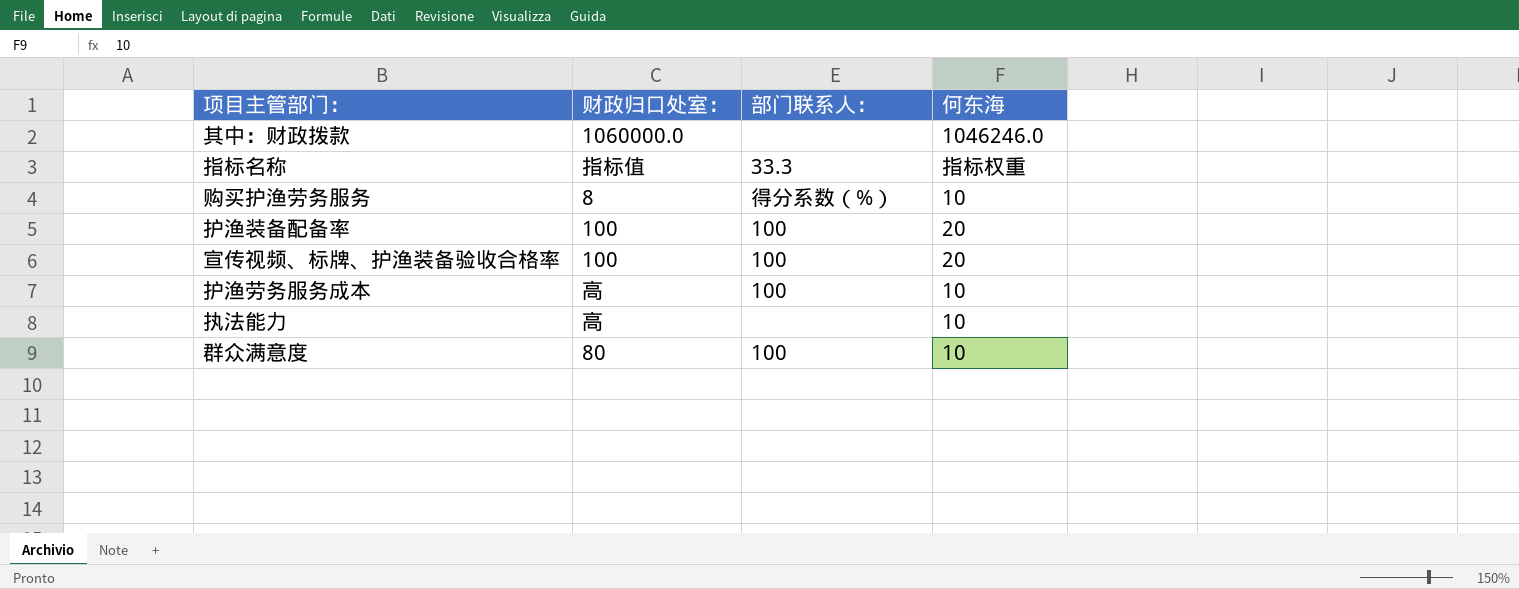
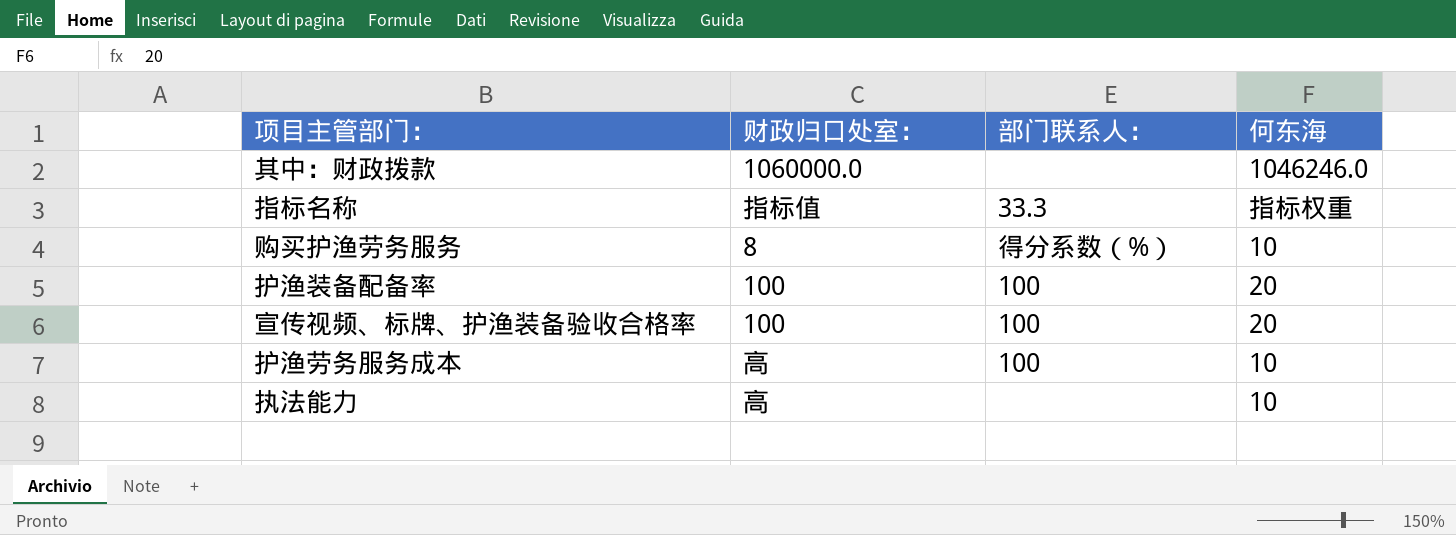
row 群众满意度: 80 | 100 | 10 -> none

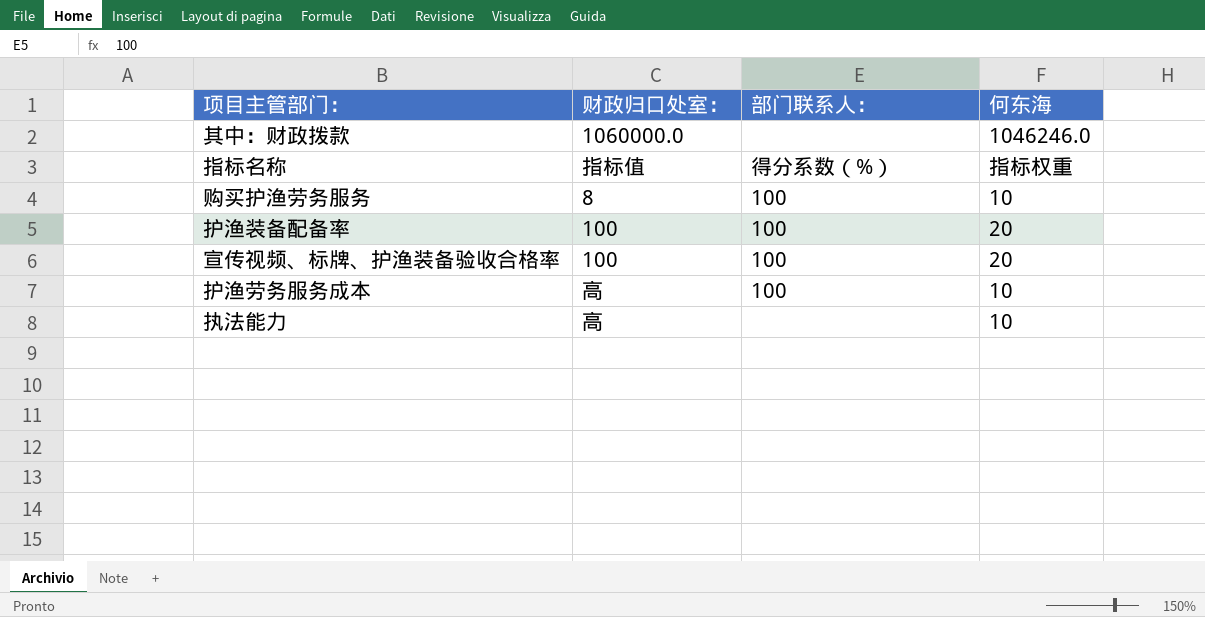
指标名称 | 部门联系人：: 33.3 -> 得分系数（%）
购买护渔劳务服务 | 部门联系人：: 得分系数（%） -> 100

